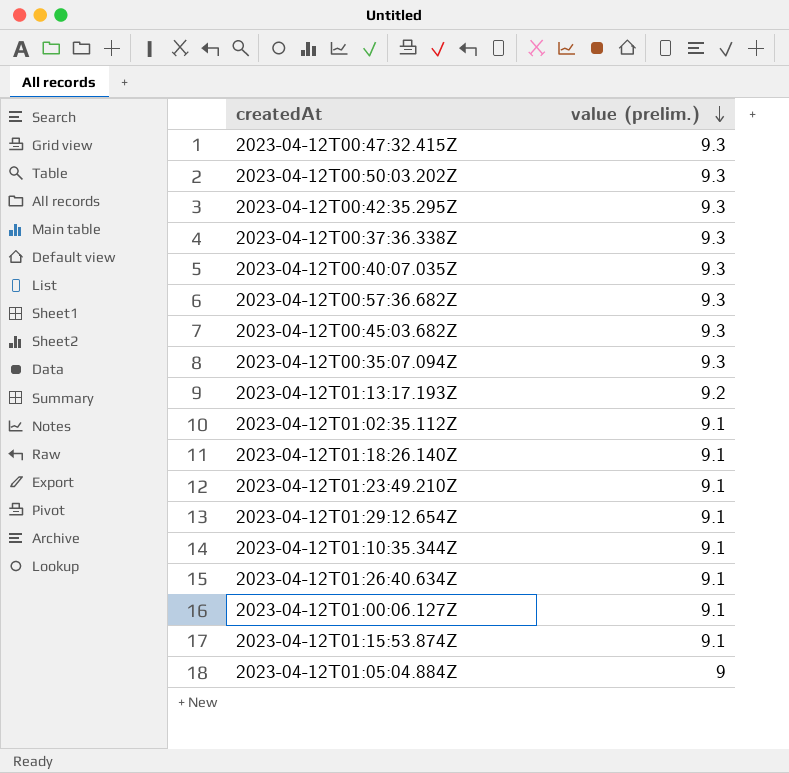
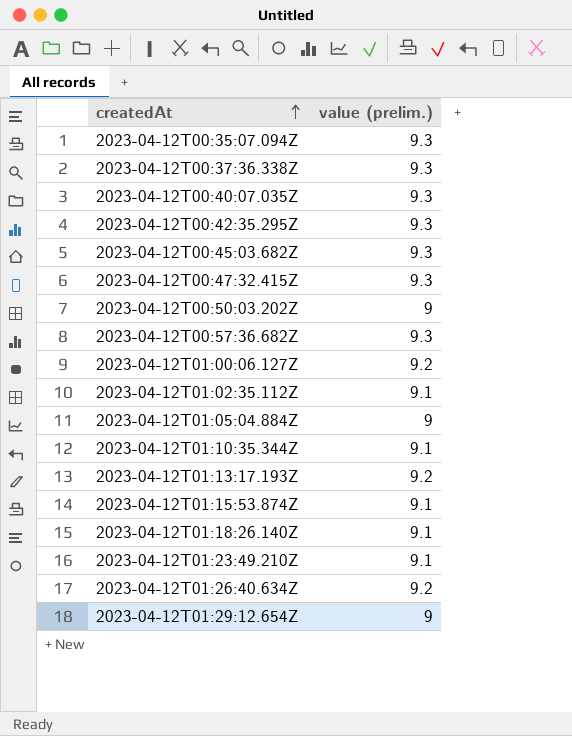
row order: value (prelim.) descending -> createdAt ascending
2023-04-12T00:50:03.202Z | value (prelim.): 9.3 -> 9
2023-04-12T01:00:06.127Z | value (prelim.): 9.1 -> 9.2
2023-04-12T01:26:40.634Z | value (prelim.): 9.1 -> 9.2
2023-04-12T01:29:12.654Z | value (prelim.): 9.1 -> 9

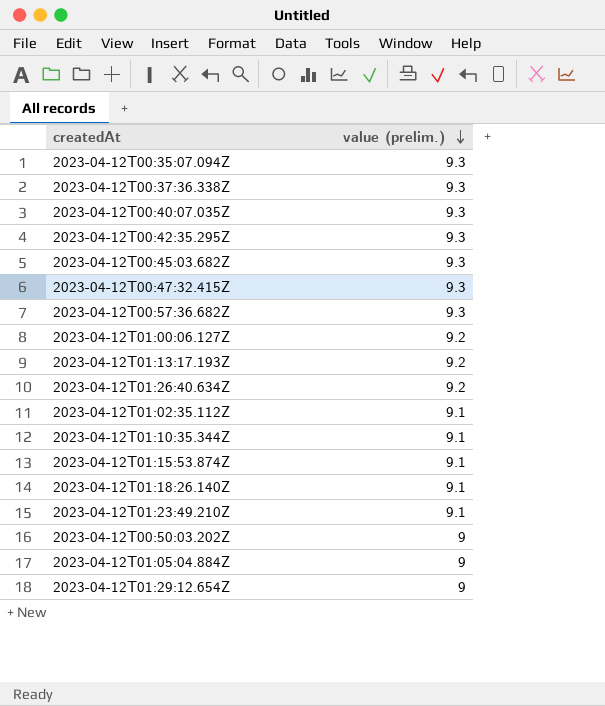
row order: createdAt ascending -> value (prelim.) descending

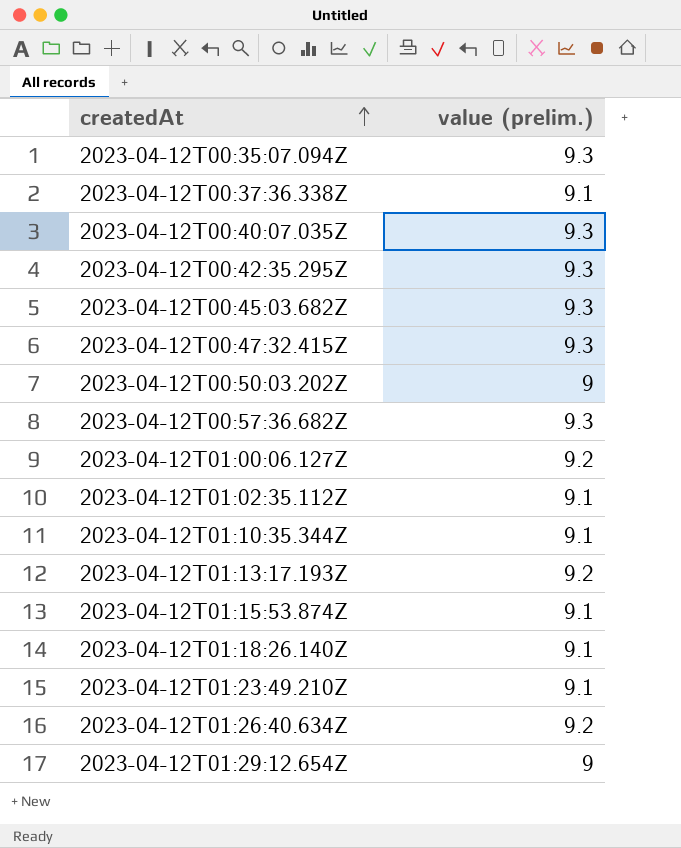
row order: value (prelim.) descending -> createdAt ascending
row 2023-04-12T01:05:04.884Z: 9 -> none
2023-04-12T00:37:36.338Z | value (prelim.): 9.3 -> 9.1

